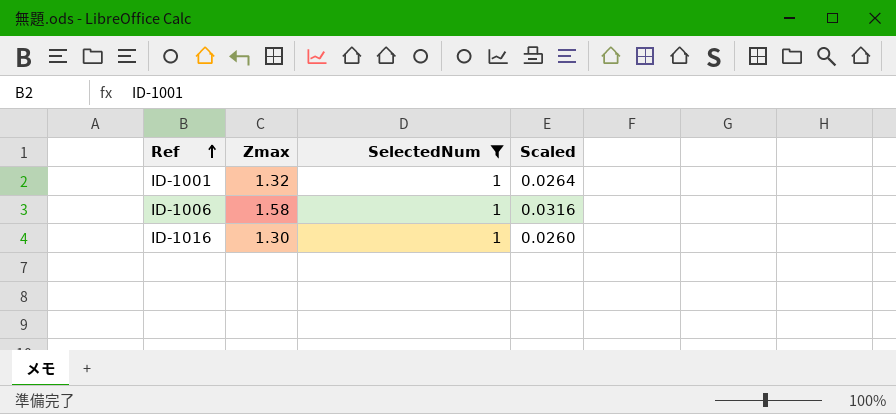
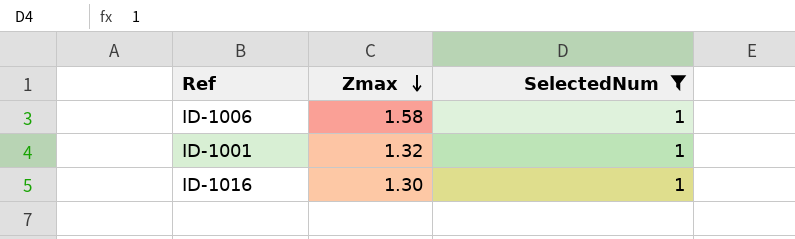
row order: Ref ascending -> Zmax descending
column Scaled | formula: [Zmax] * 0.02 -> none

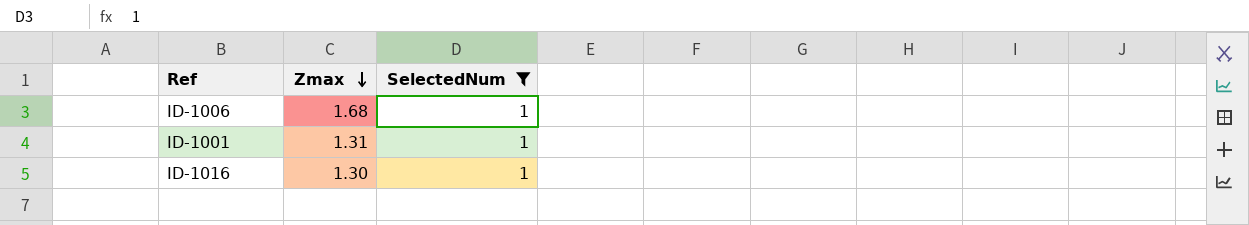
ID-1006 | Zmax: 1.58 -> 1.68
ID-1001 | Zmax: 1.32 -> 1.31

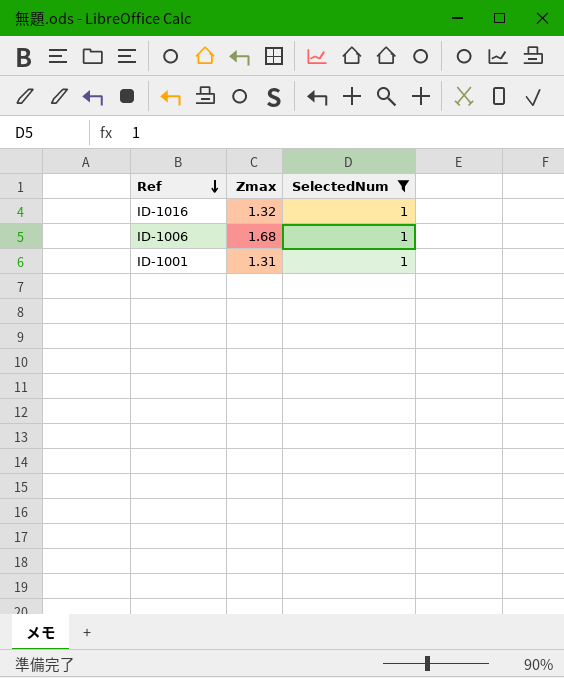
row order: Zmax descending -> Ref descending
ID-1016 | Zmax: 1.30 -> 1.32

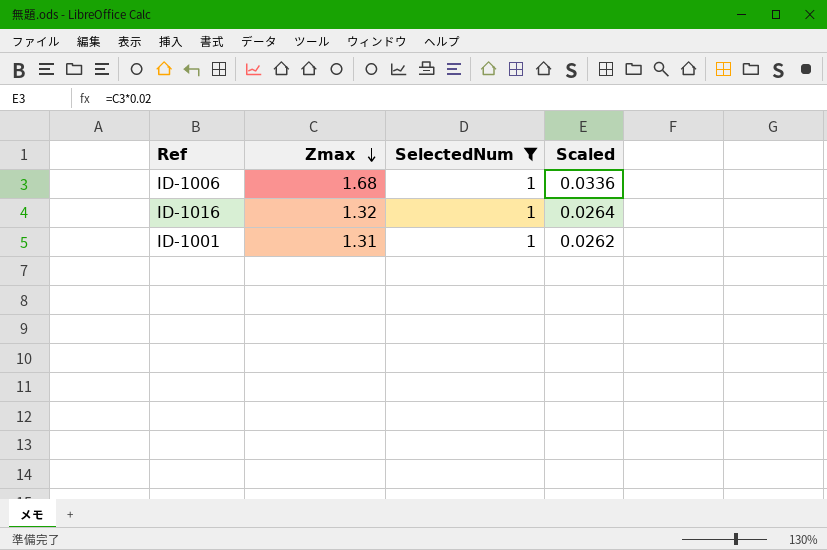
row order: Ref descending -> Zmax descending
column Scaled | formula: none -> [Zmax] * 0.02

